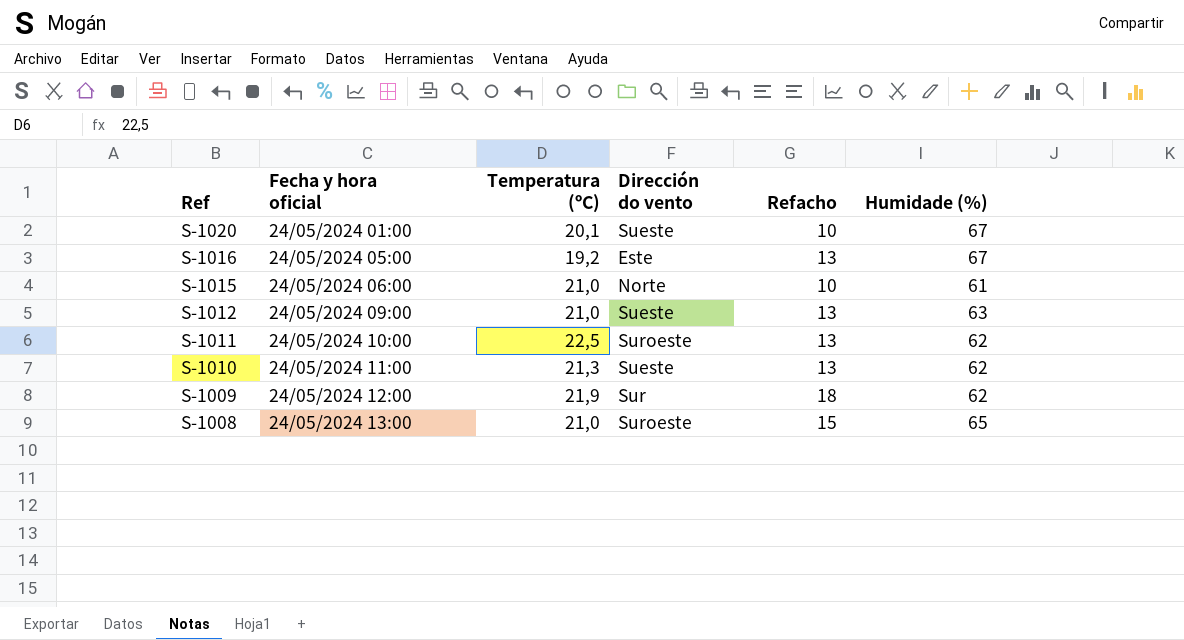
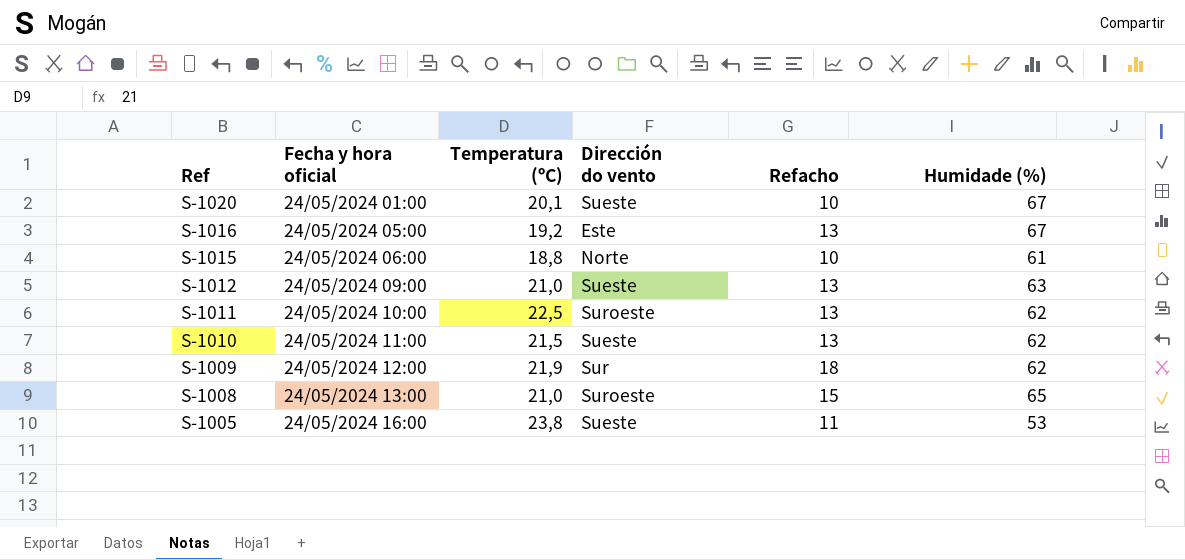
S-1015 | Temperatura (ºC): 21,0 -> 18,8
S-1010 | Temperatura (ºC): 21,3 -> 21,5
row S-1005: none -> 24/05/2024 16:00 | 23,8 | Sueste | 11 | 53

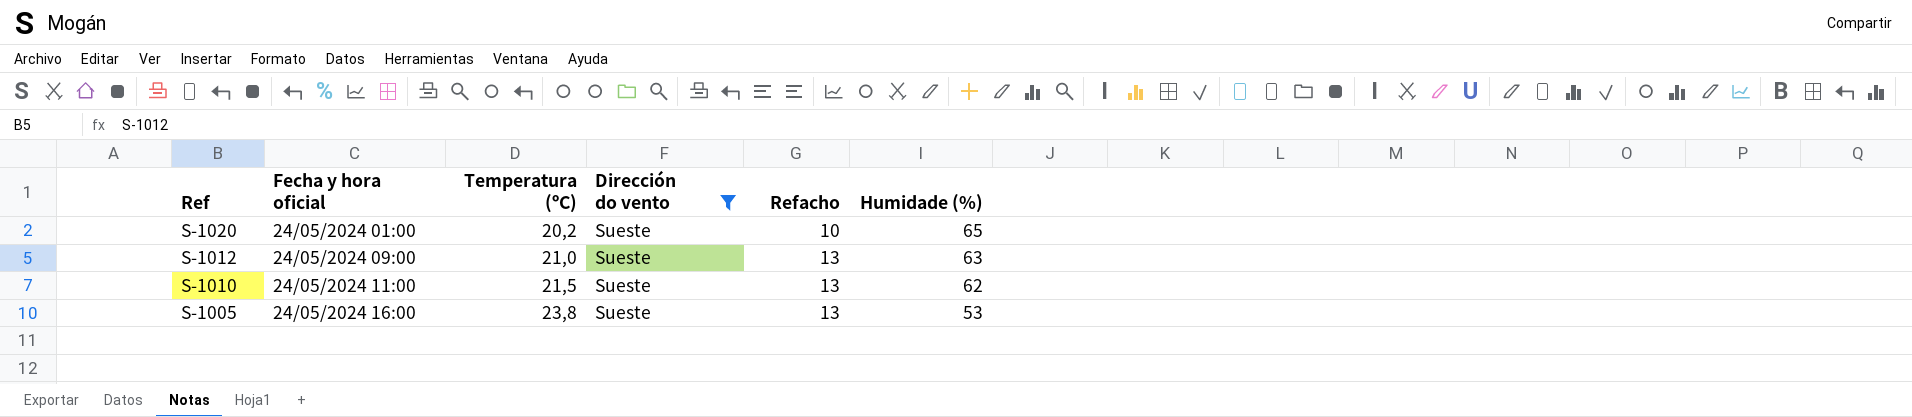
filter: none -> Dirección do vento = Sueste
S-1020 | Temperatura (ºC): 20,1 -> 20,2
S-1020 | Humidade (%): 67 -> 65
S-1005 | Refacho: 11 -> 13

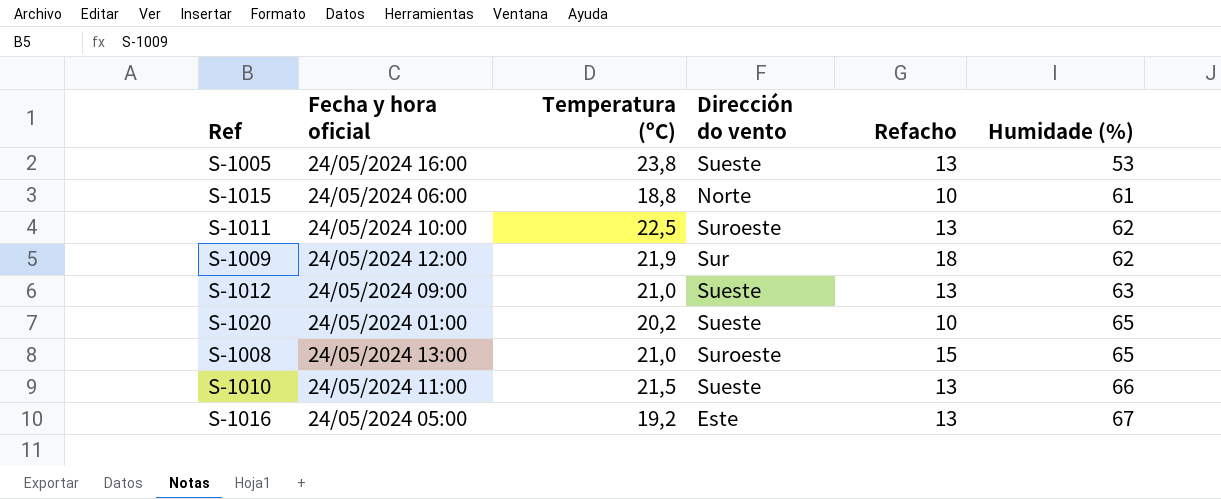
filter: Dirección do vento = Sueste -> none
row order: Ref descending -> Humidade (%) ascending
S-1010 | Humidade (%): 62 -> 66

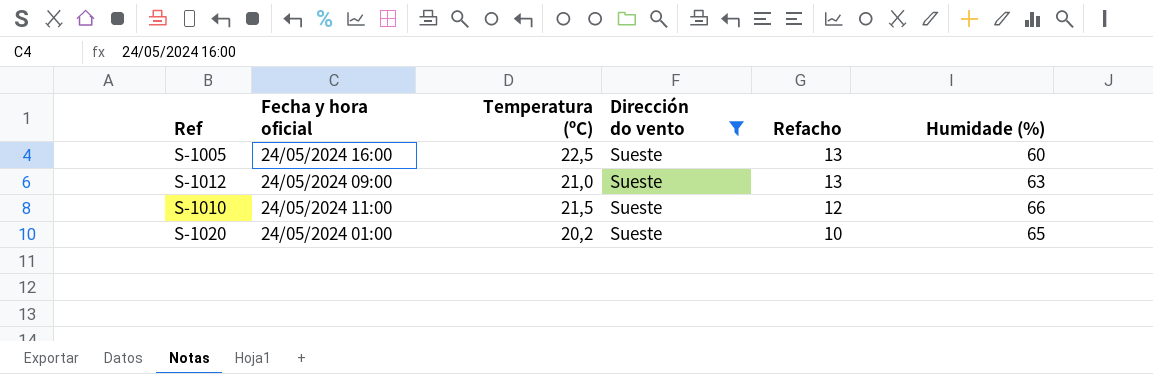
filter: none -> Dirección do vento = Sueste
row order: Humidade (%) ascending -> Refacho descending
S-1005 | Temperatura (ºC): 23,8 -> 22,5
S-1005 | Humidade (%): 53 -> 60
S-1010 | Refacho: 13 -> 12

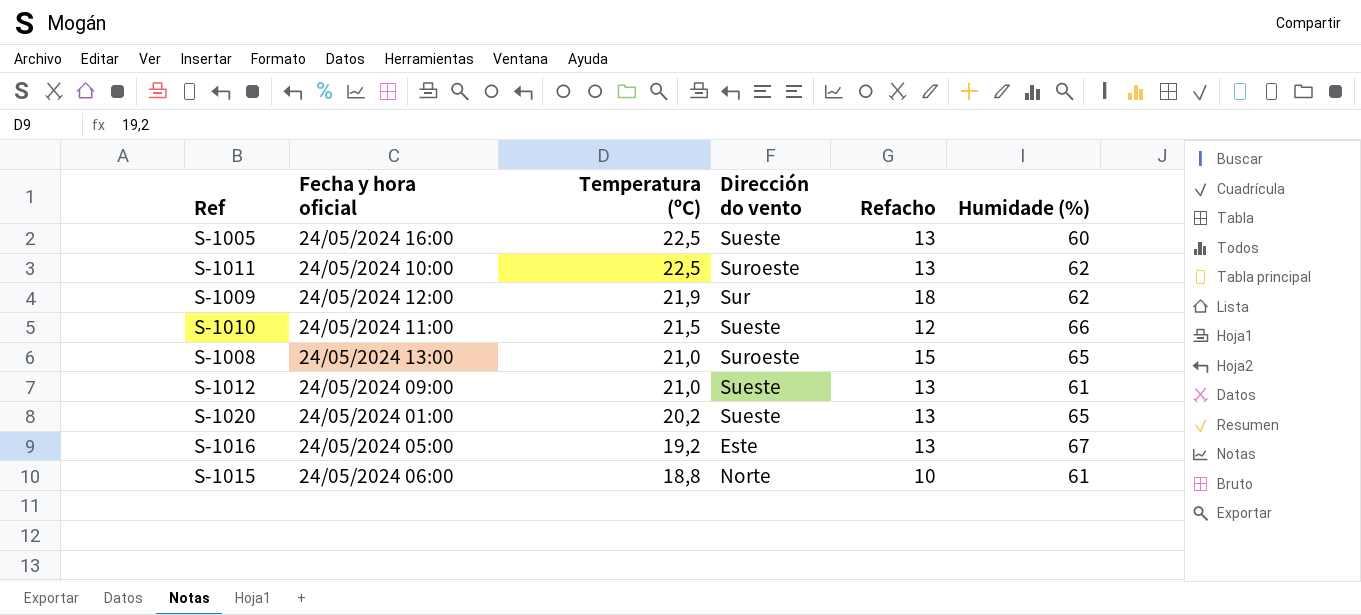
filter: Dirección do vento = Sueste -> none
row order: Refacho descending -> Temperatura (ºC) descending
S-1012 | Humidade (%): 63 -> 61
S-1020 | Refacho: 10 -> 13

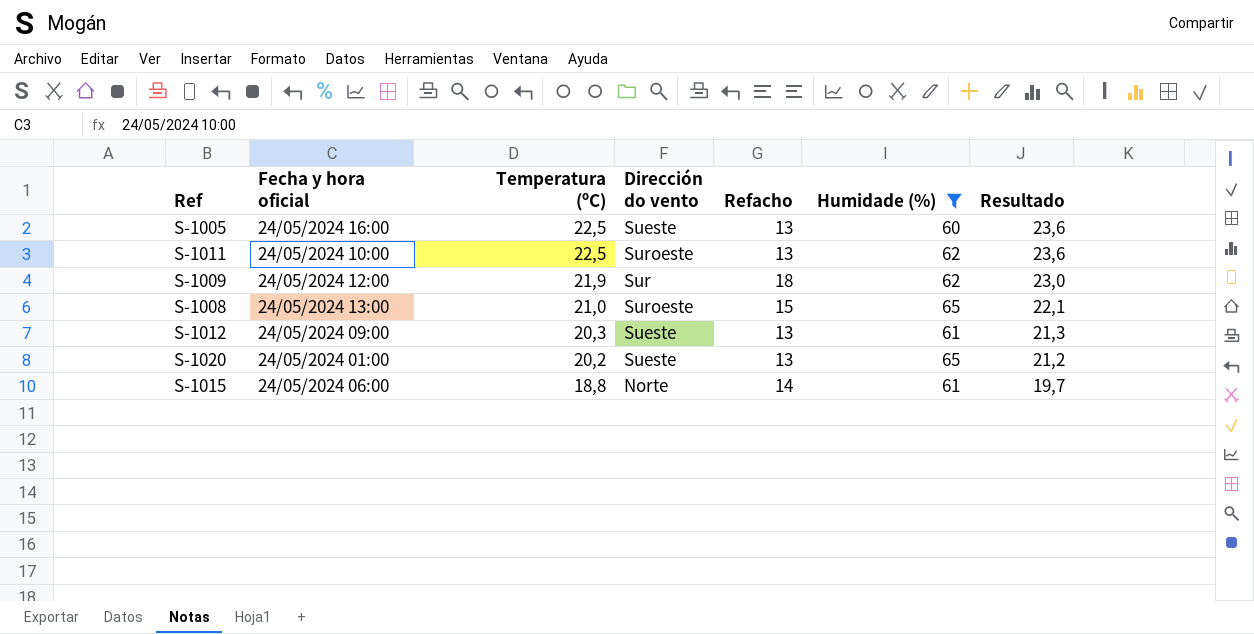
filter: none -> Humidade (%) <= 65
column Resultado | formula: none -> [Temperatura (ºC)] * 1,05
S-1012 | Temperatura (ºC): 21,0 -> 20,3
S-1015 | Refacho: 10 -> 14

